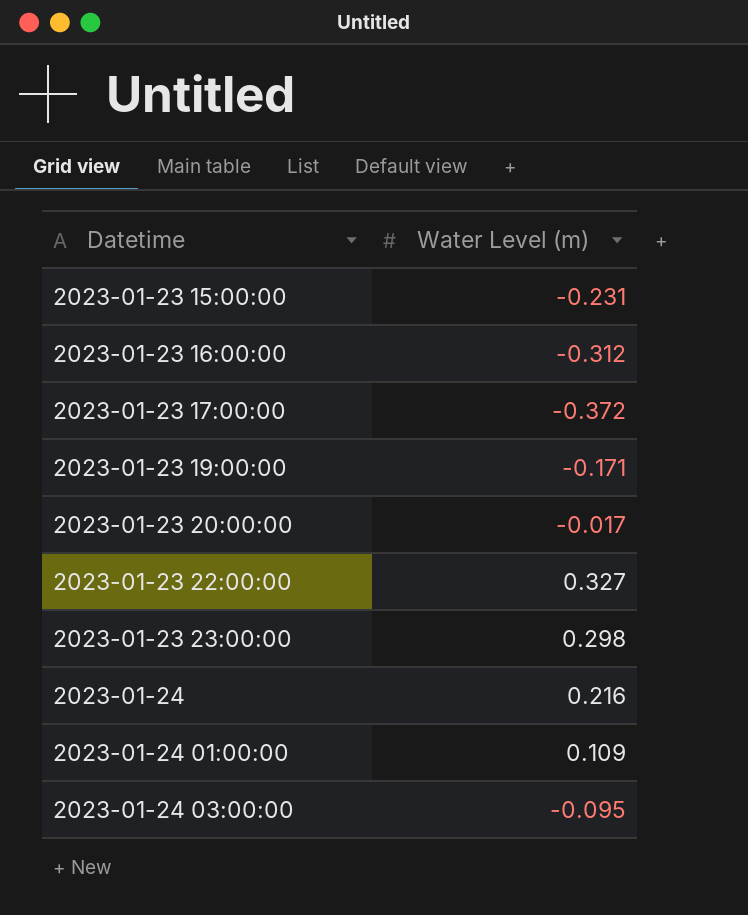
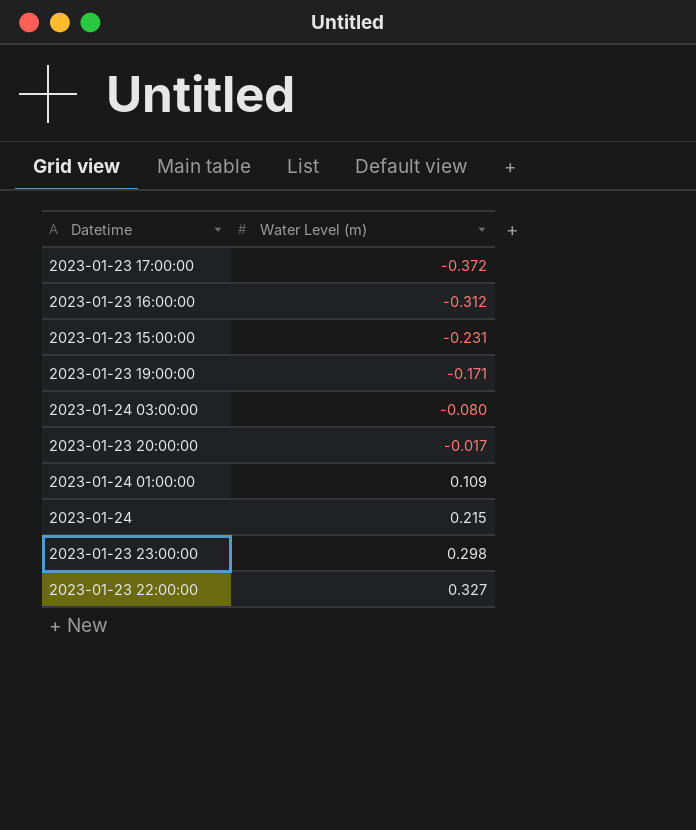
row order: Datetime ascending -> Water Level (m) ascending
2023-01-24 03:00:00 | Water Level (m): -0.095 -> -0.080
2023-01-24 | Water Level (m): 0.216 -> 0.215

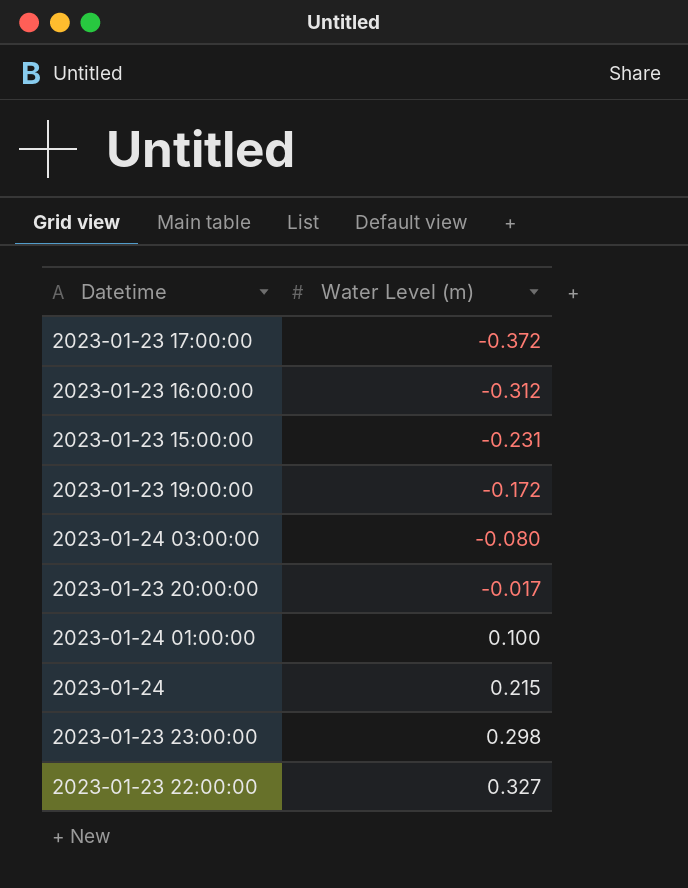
2023-01-23 19:00:00 | Water Level (m): -0.171 -> -0.172
2023-01-24 01:00:00 | Water Level (m): 0.109 -> 0.100

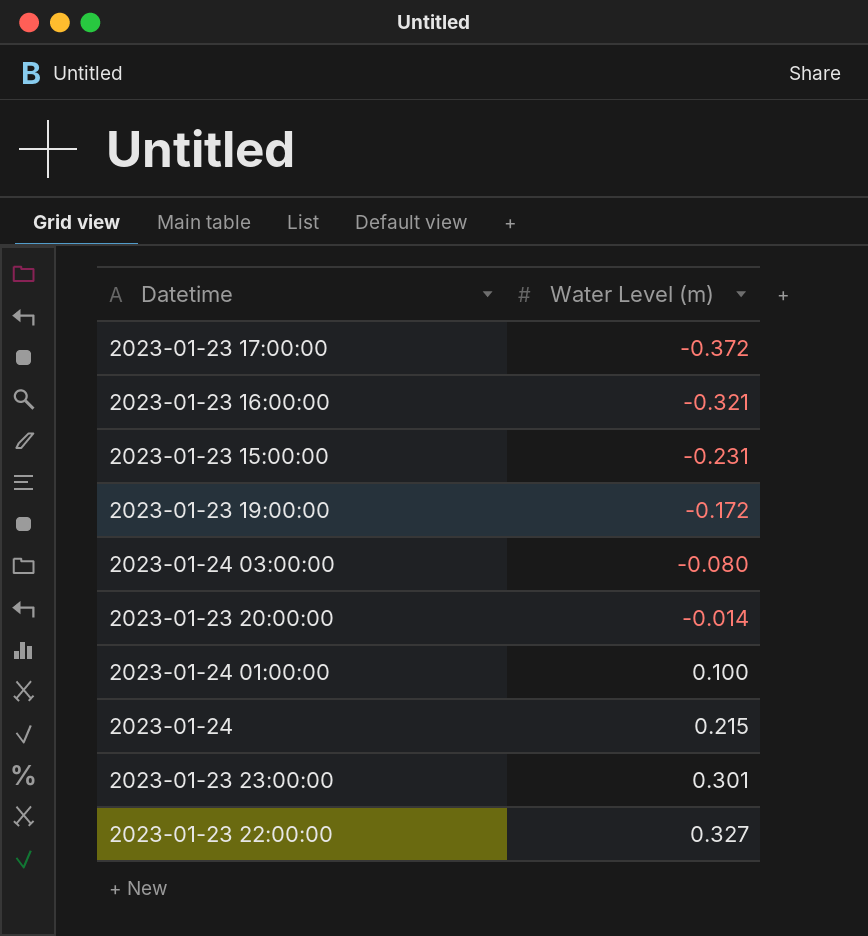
2023-01-23 16:00:00 | Water Level (m): -0.312 -> -0.321
2023-01-23 20:00:00 | Water Level (m): -0.017 -> -0.014
2023-01-23 23:00:00 | Water Level (m): 0.298 -> 0.301

